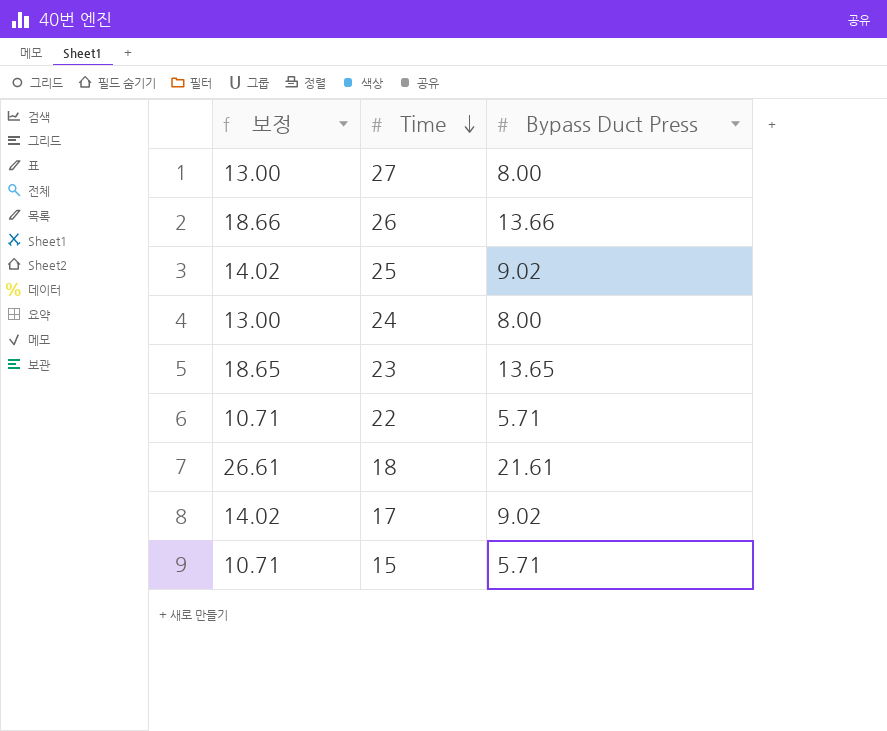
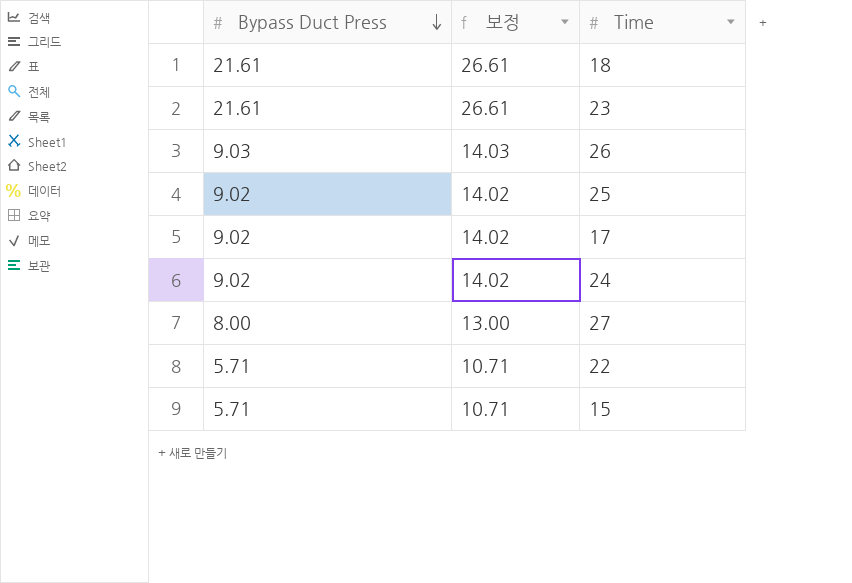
row order: Time descending -> Bypass Duct Press descending
column Bypass Duct Press | position: 3 -> 1
23 | Bypass Duct Press: 13.65 -> 21.61
23 | 보정: 18.65 -> 26.61
26 | Bypass Duct Press: 13.66 -> 9.03
26 | 보정: 18.66 -> 14.03
24 | Bypass Duct Press: 8.00 -> 9.02
24 | 보정: 13.00 -> 14.02

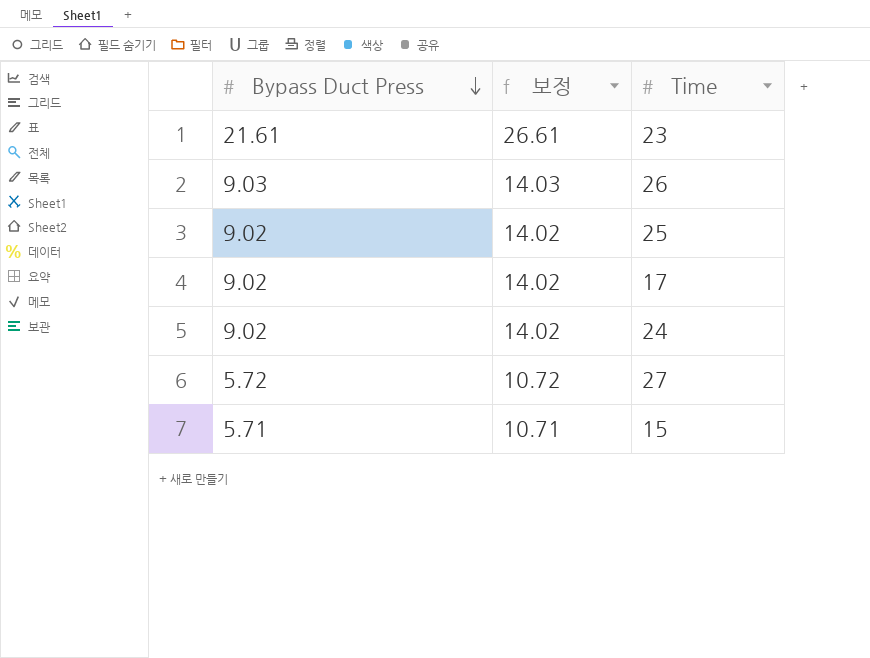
row 18: 21.61 | 26.61 -> none
row 22: 5.71 | 10.71 -> none
27 | Bypass Duct Press: 8.00 -> 5.72
27 | 보정: 13.00 -> 10.72

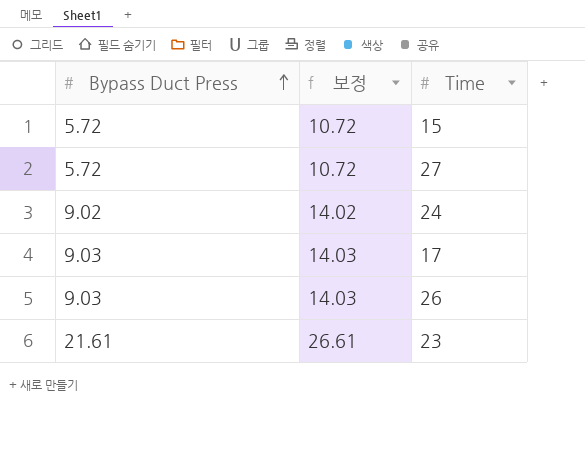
row order: Bypass Duct Press descending -> Bypass Duct Press ascending
row 25: 9.02 | 14.02 -> none
15 | Bypass Duct Press: 5.71 -> 5.72
15 | 보정: 10.71 -> 10.72
17 | Bypass Duct Press: 9.02 -> 9.03
17 | 보정: 14.02 -> 14.03

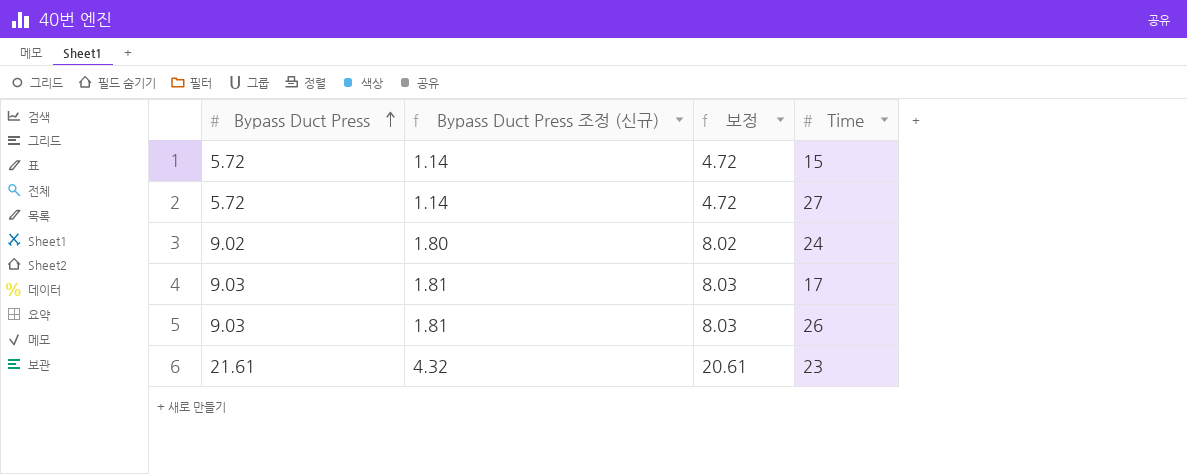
column Bypass Duct Press 조정 (신규) | formula: none -> [Bypass Duct Press] * 0.2
column 보정 | formula: [Bypass Duct Press] + 5 -> [Bypass Duct Press] - 1

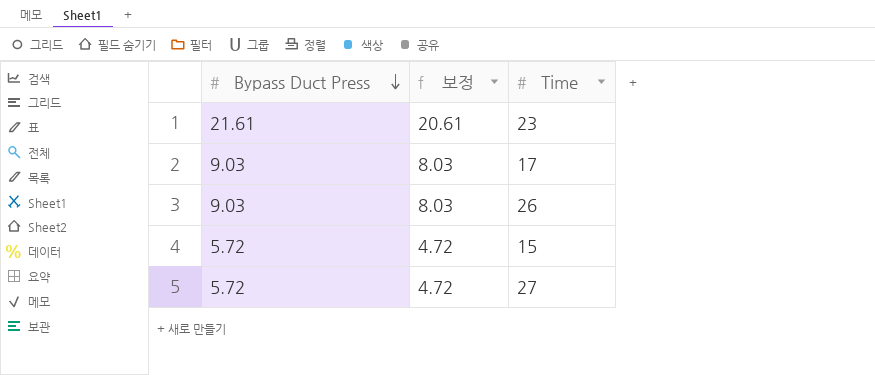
row order: Bypass Duct Press ascending -> Bypass Duct Press descending
column Bypass Duct Press 조정 (신규) | formula: [Bypass Duct Press] * 0.2 -> none
row 24: 9.02 | 1.80 | 8.02 -> none

